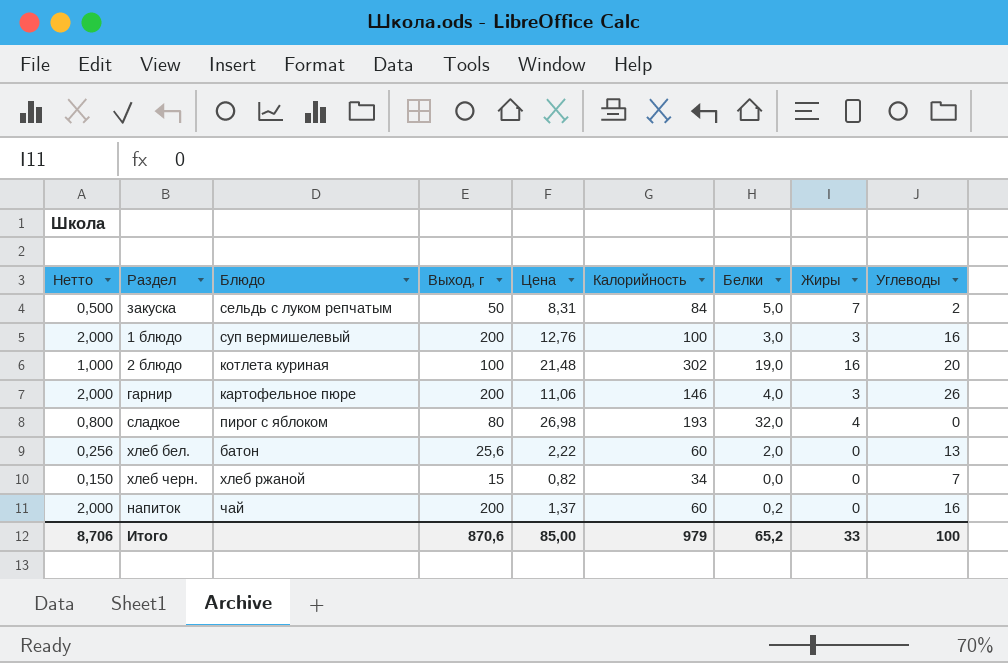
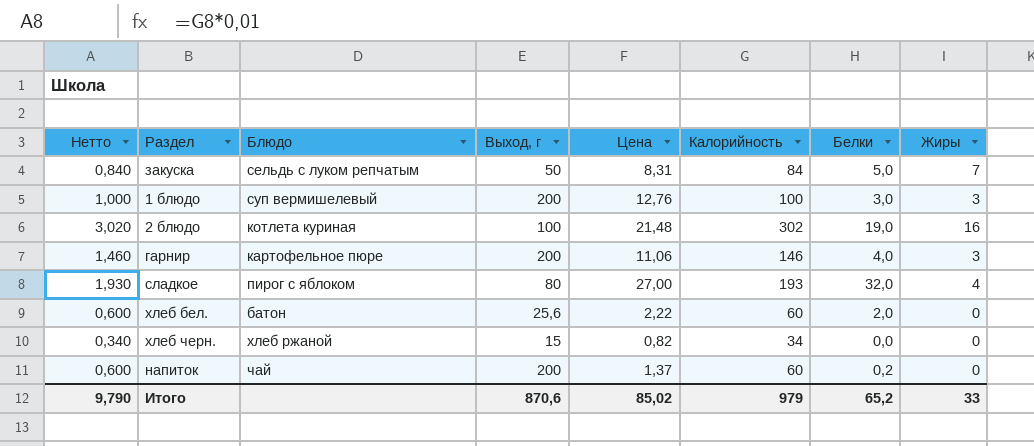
column Углеводы | position: 9 -> none
column Нетто | formula: [Выход, г] * 0,01 -> [Калорийность] * 0,01
сладкое | Цена: 26,98 -> 27,00
Итого | Нетто: 8,706 -> 9,790
Итого | Цена: 85,00 -> 85,02

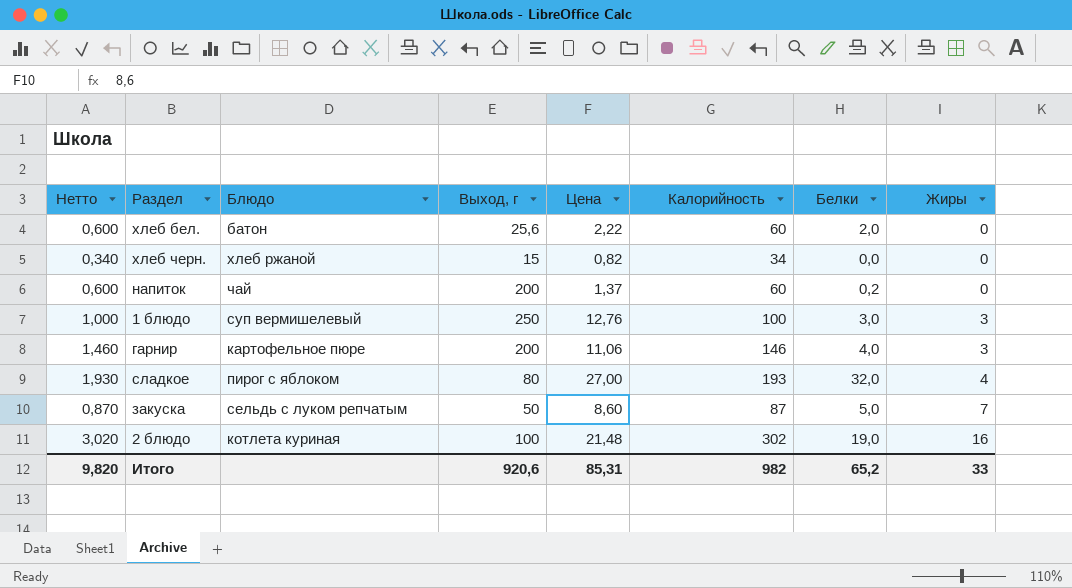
row order: none -> Жиры ascending
1 блюдо | Выход, г: 200 -> 250
закуска | Нетто: 0,840 -> 0,870
закуска | Цена: 8,31 -> 8,60
закуска | Калорийность: 84 -> 87
Итого | Нетто: 9,790 -> 9,820
Итого | Выход, г: 870,6 -> 920,6
Итого | Цена: 85,02 -> 85,31
Итого | Калорийность: 979 -> 982

